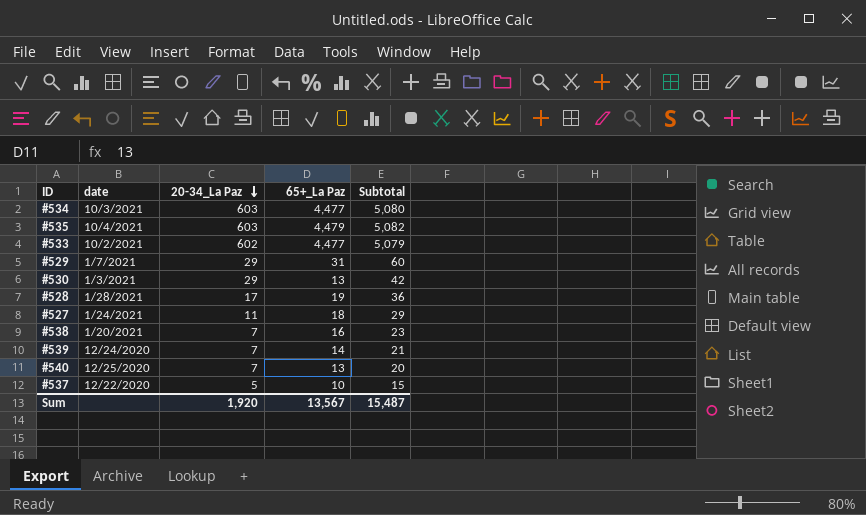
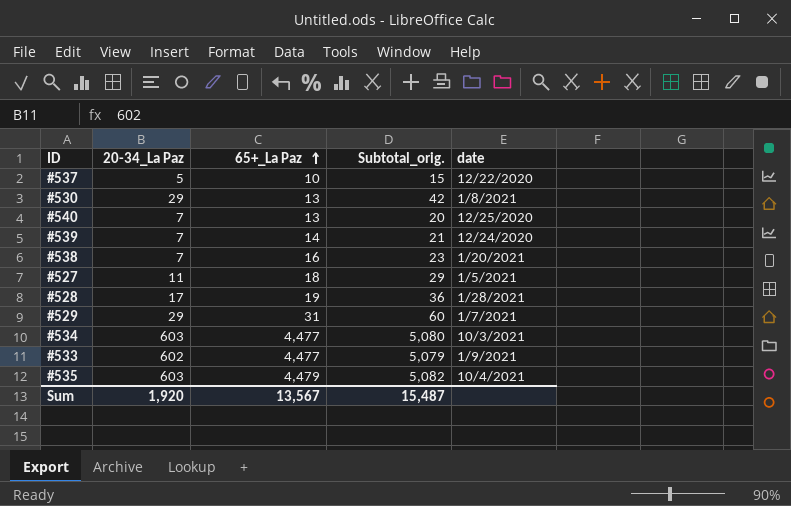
row order: 20-34_La Paz descending -> 65+_La Paz ascending
column name: Subtotal -> Subtotal_orig.
column date | position: 2 -> 5
#530 | date: 1/3/2021 -> 1/8/2021
#527 | date: 1/24/2021 -> 1/5/2021
#533 | date: 10/2/2021 -> 1/9/2021

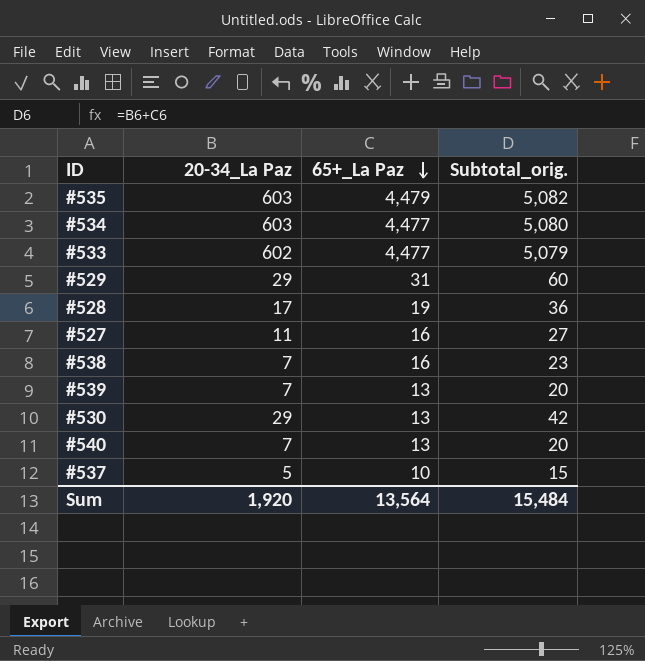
row order: 65+_La Paz ascending -> 65+_La Paz descending
column date | position: 5 -> none
#527 | 65+_La Paz: 18 -> 16
#527 | Subtotal_orig.: 29 -> 27
#539 | 65+_La Paz: 14 -> 13
#539 | Subtotal_orig.: 21 -> 20
Sum | 65+_La Paz: 13,567 -> 13,564
Sum | Subtotal_orig.: 15,487 -> 15,484

